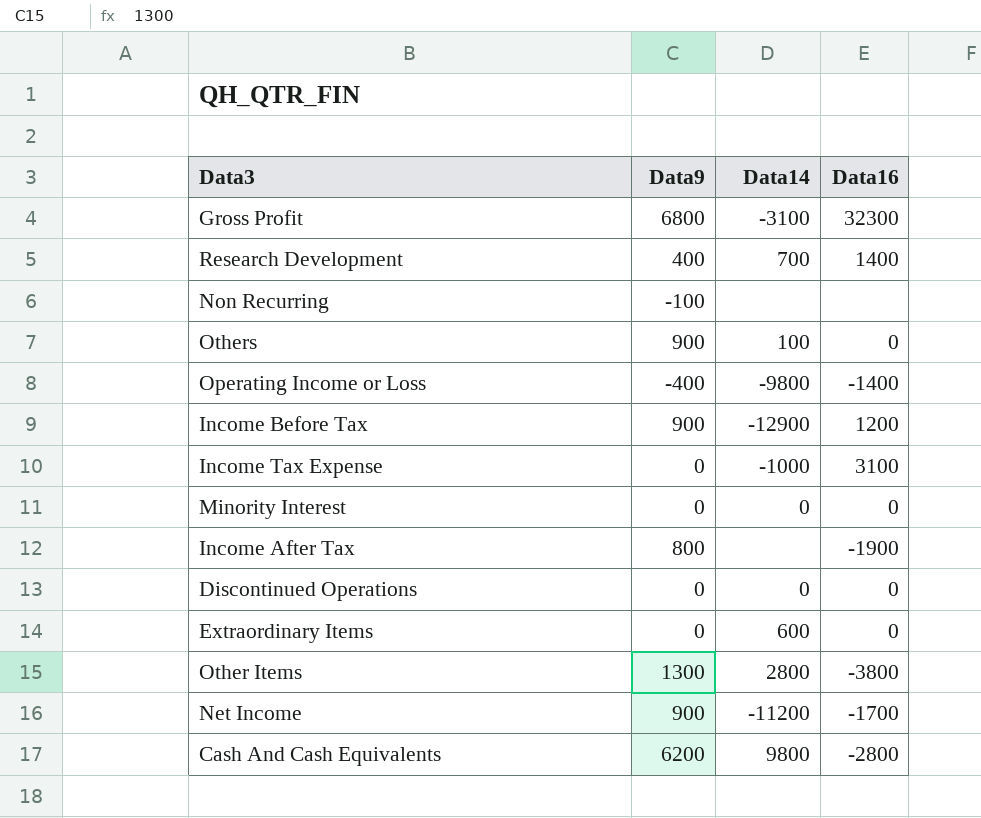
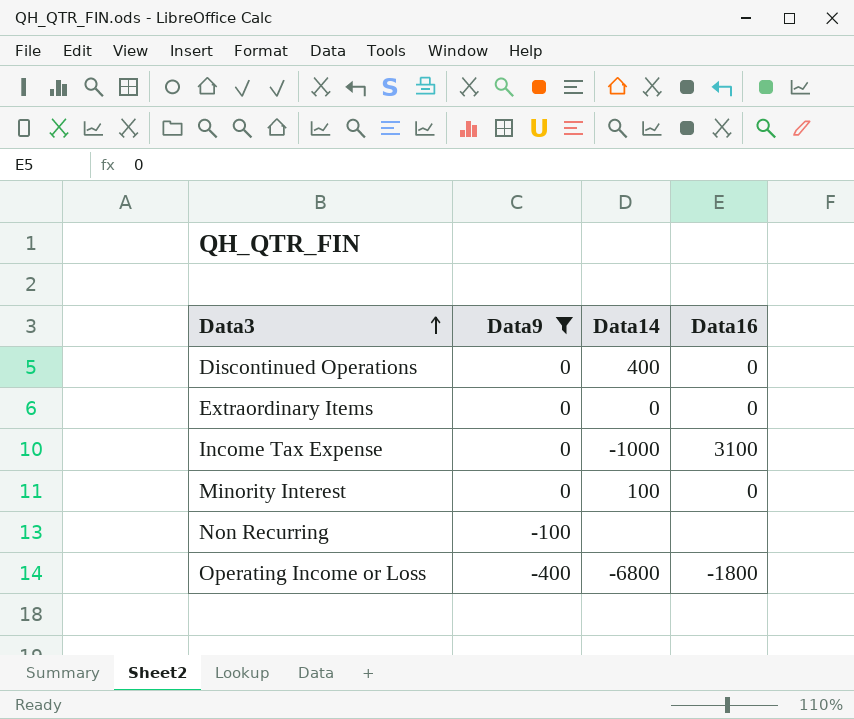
filter: none -> Data9 <= 0
row order: none -> Data3 ascending
Discontinued Operations | Data14: 0 -> 400
Extraordinary Items | Data14: 600 -> 0
Minority Interest | Data14: 0 -> 100
Operating Income or Loss | Data14: -9800 -> -6800
Operating Income or Loss | Data16: -1400 -> -1800

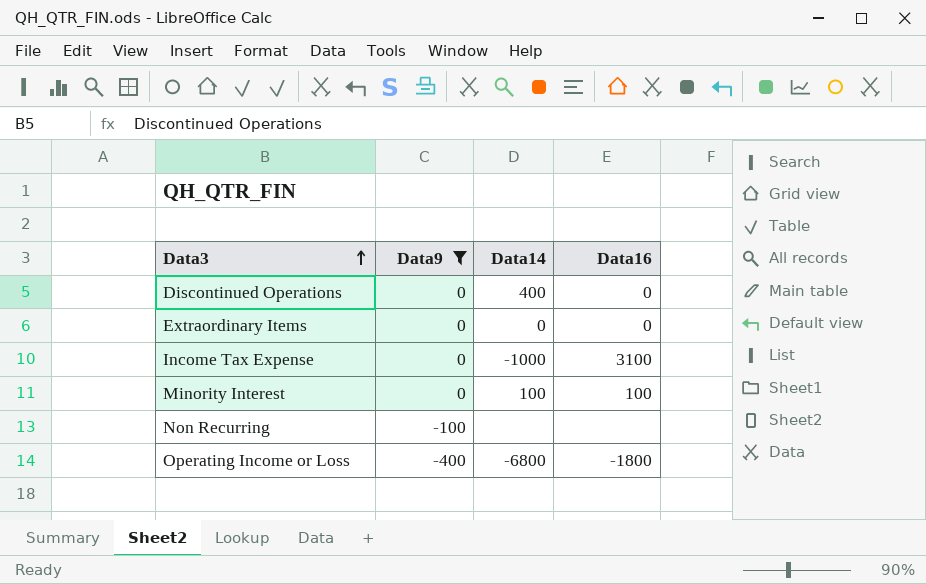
Minority Interest | Data16: 0 -> 100

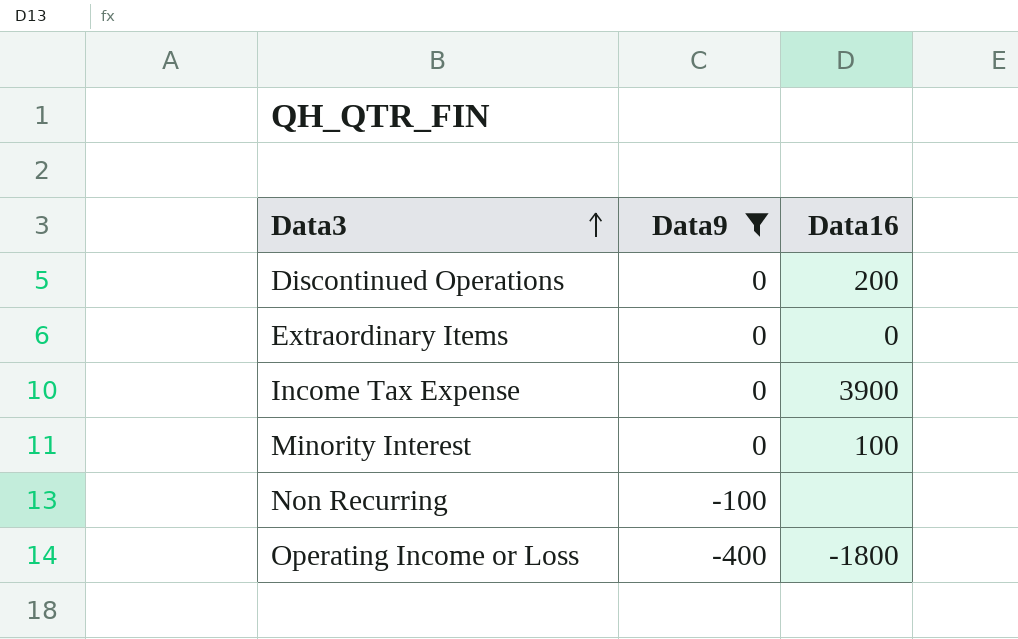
column Data14 | position: 3 -> none
Discontinued Operations | Data16: 0 -> 200
Income Tax Expense | Data16: 3100 -> 3900

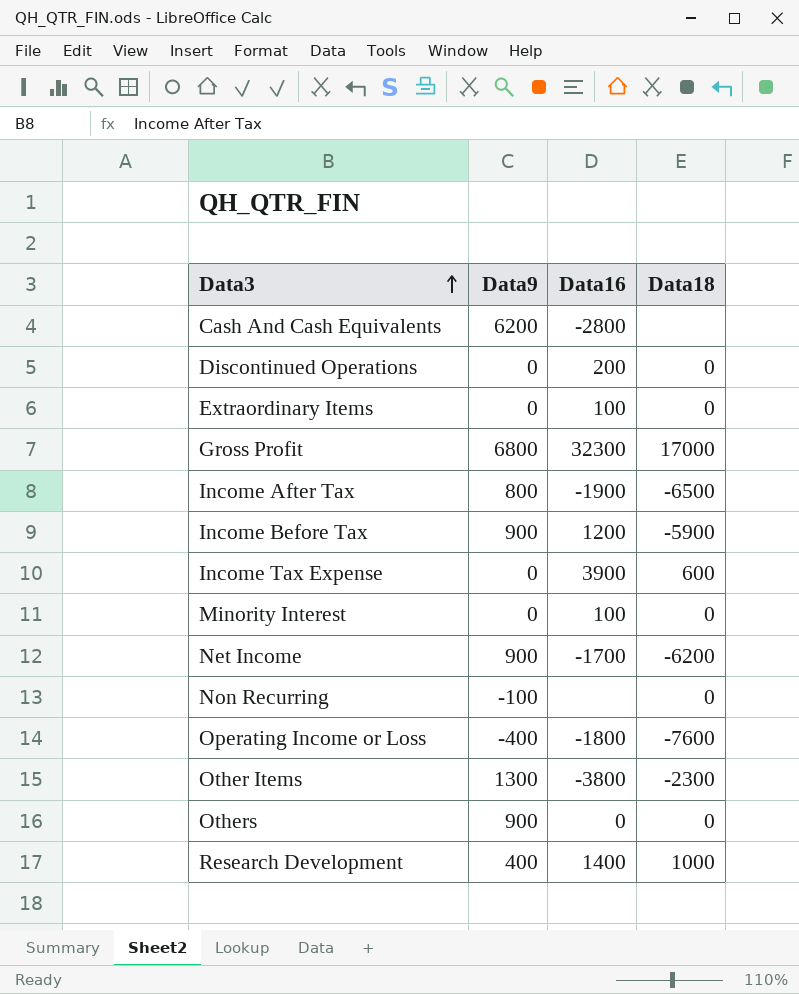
filter: Data9 <= 0 -> none
column Data18 | position: none -> 4
Extraordinary Items | Data16: 0 -> 100

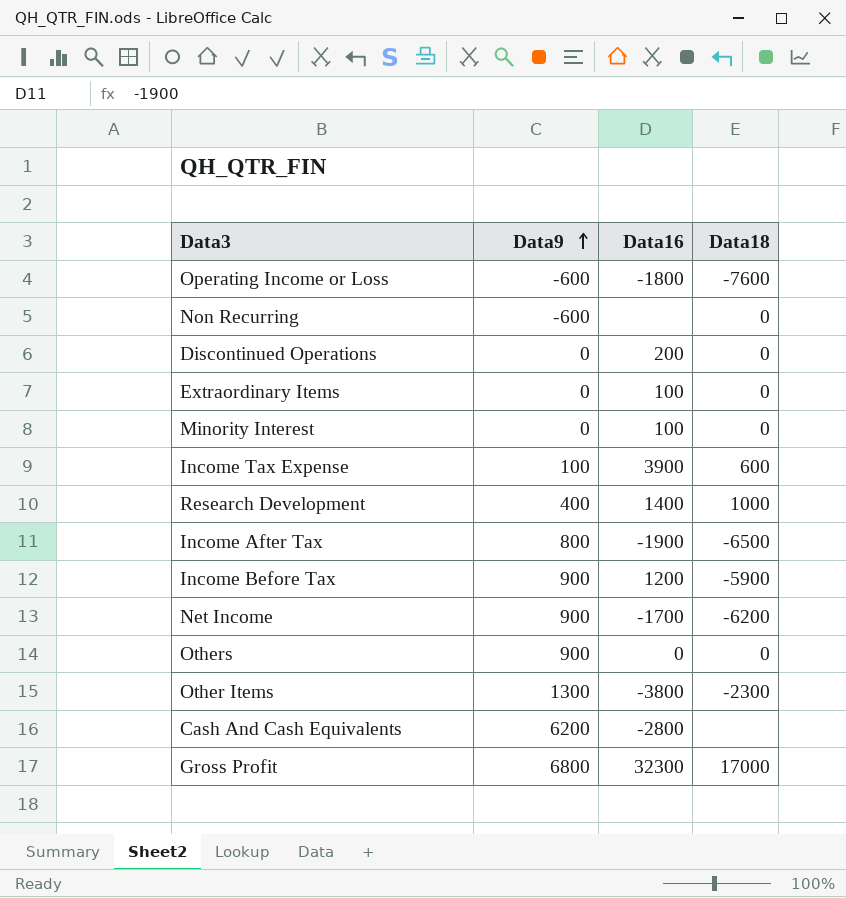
row order: Data3 ascending -> Data9 ascending
Operating Income or Loss | Data9: -400 -> -600
Non Recurring | Data9: -100 -> -600
Income Tax Expense | Data9: 0 -> 100

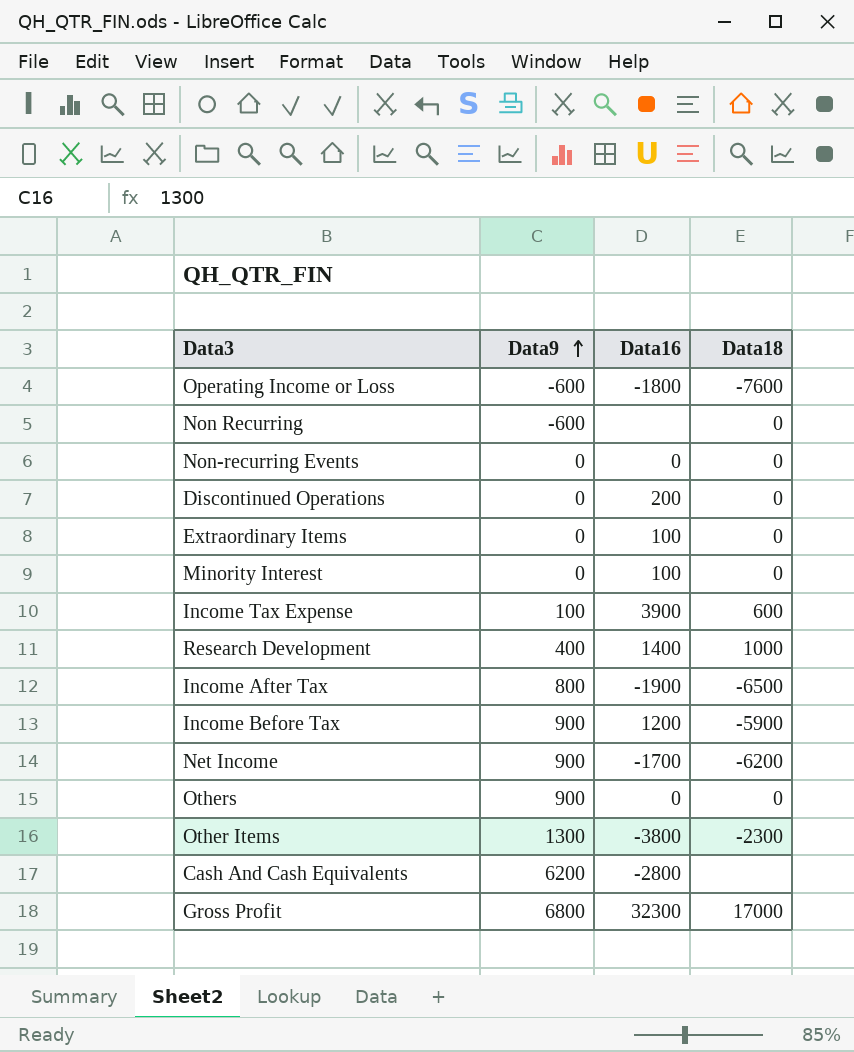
row Non-recurring Events: none -> 0 | 0 | 0

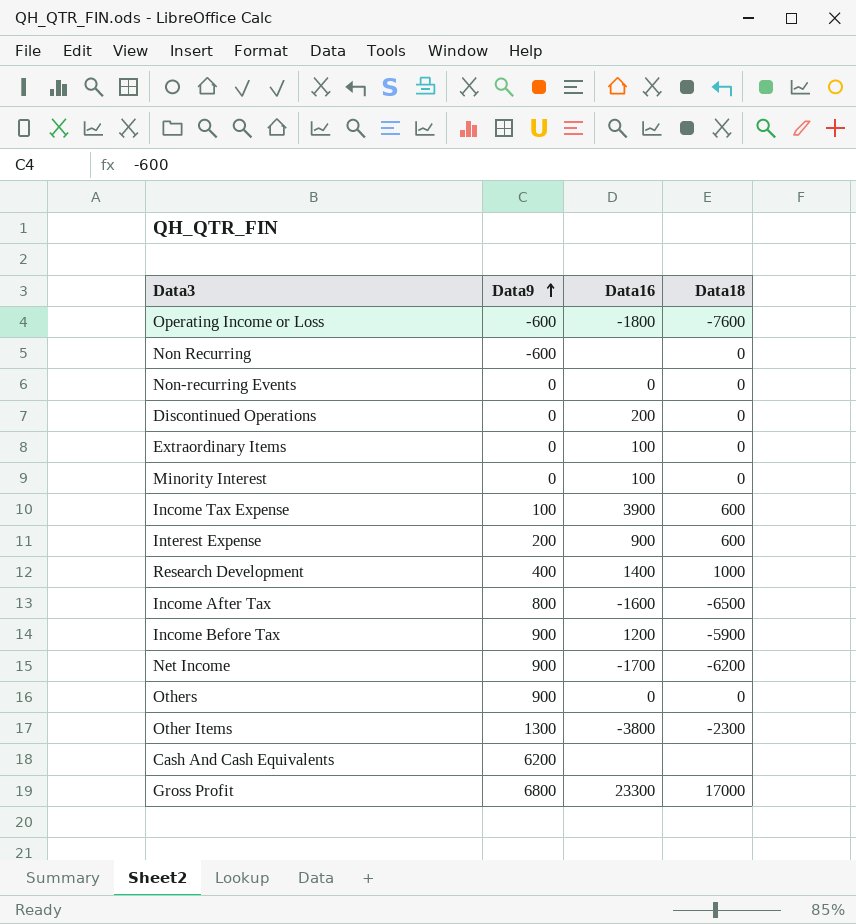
row Interest Expense: none -> 200 | 900 | 600
Income After Tax | Data16: -1900 -> -1600
Cash And Cash Equivalents | Data16: -2800 -> none
Gross Profit | Data16: 32300 -> 23300

